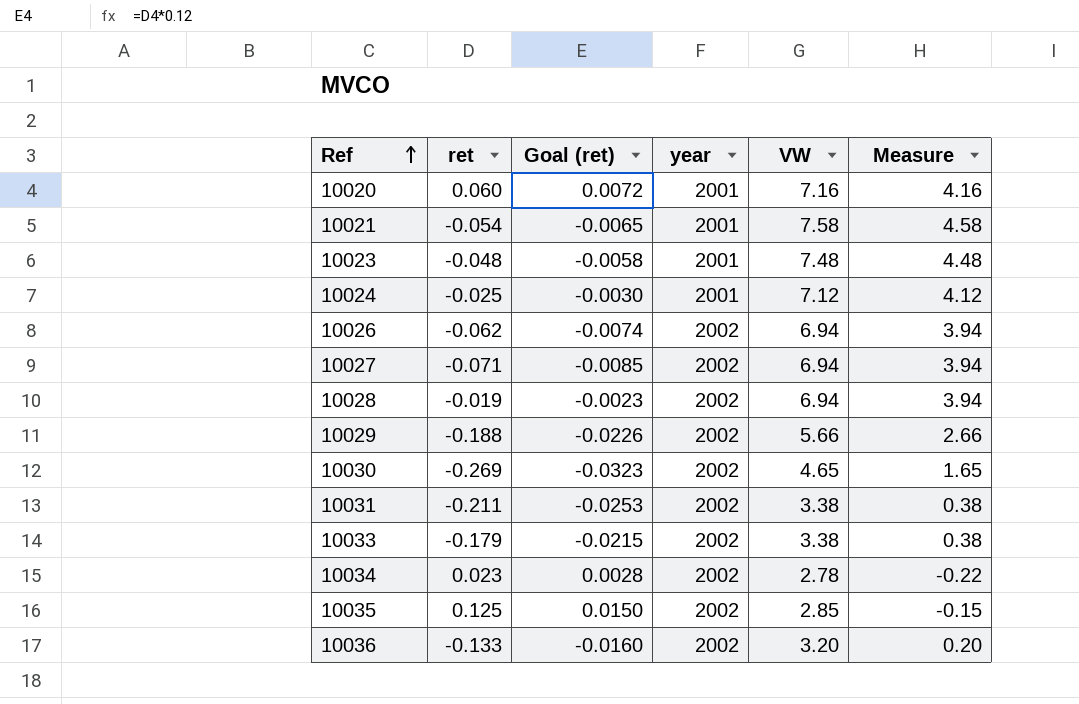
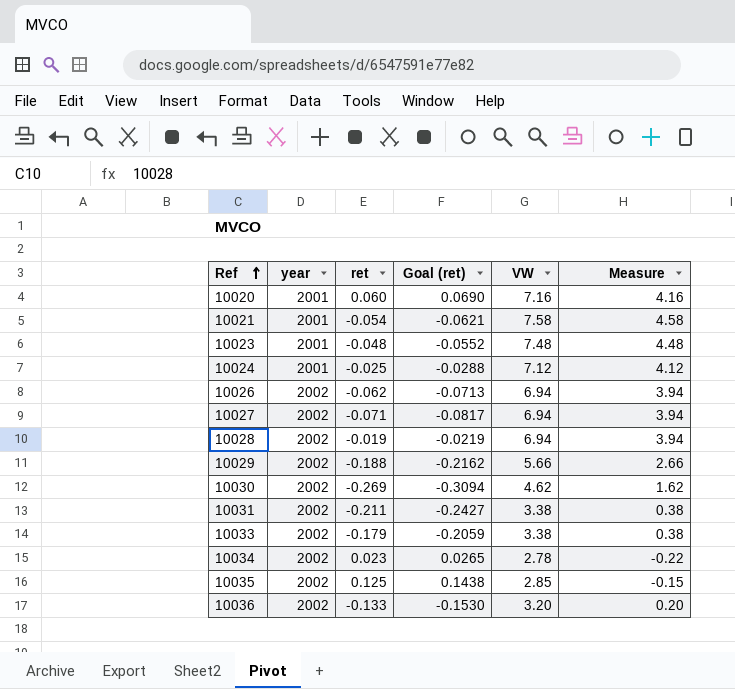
column year | position: 4 -> 2
column Goal (ret) | formula: [ret] * 0.12 -> [ret] * 1.15
10030 | VW: 4.65 -> 4.62
10030 | Measure: 1.65 -> 1.62

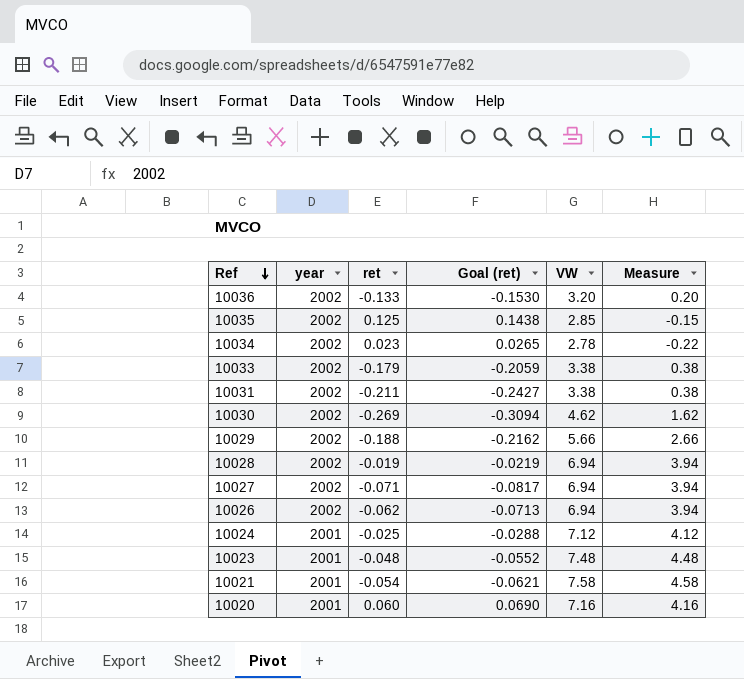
row order: Ref ascending -> Ref descending

